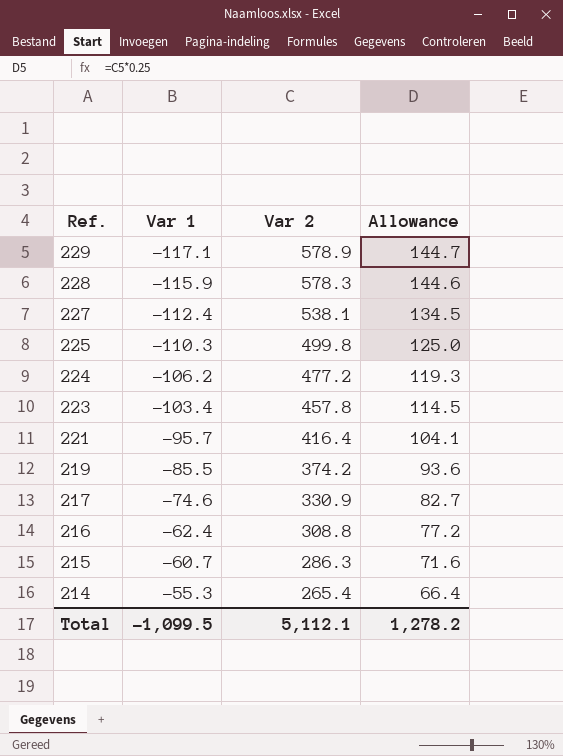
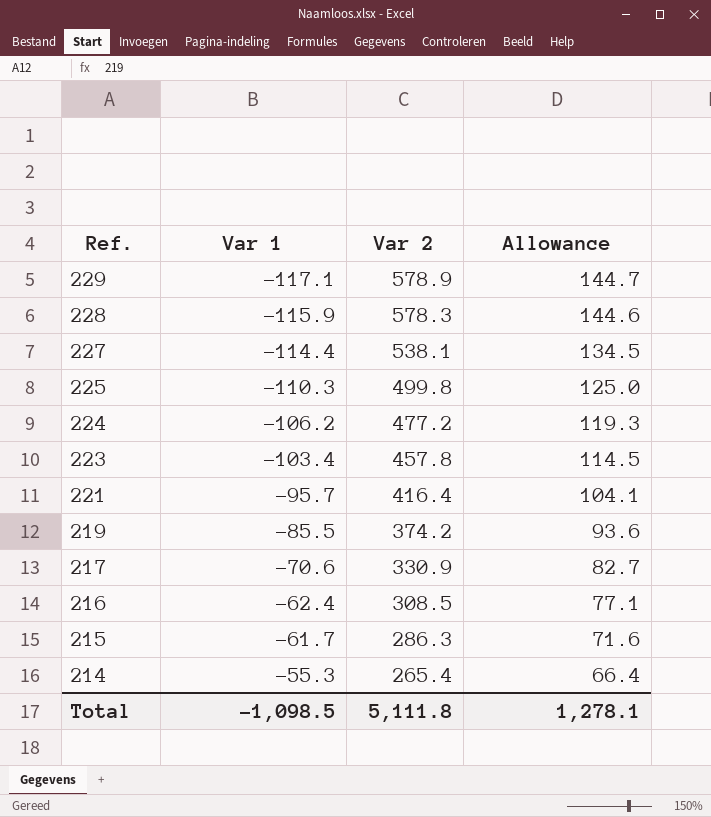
227 | Var 1: -112.4 -> -114.4
217 | Var 1: -74.6 -> -70.6
216 | Var 2: 308.8 -> 308.5
216 | Allowance: 77.2 -> 77.1
215 | Var 1: -60.7 -> -61.7
Total | Var 1: -1,099.5 -> -1,098.5
Total | Var 2: 5,112.1 -> 5,111.8
Total | Allowance: 1,278.2 -> 1,278.1

